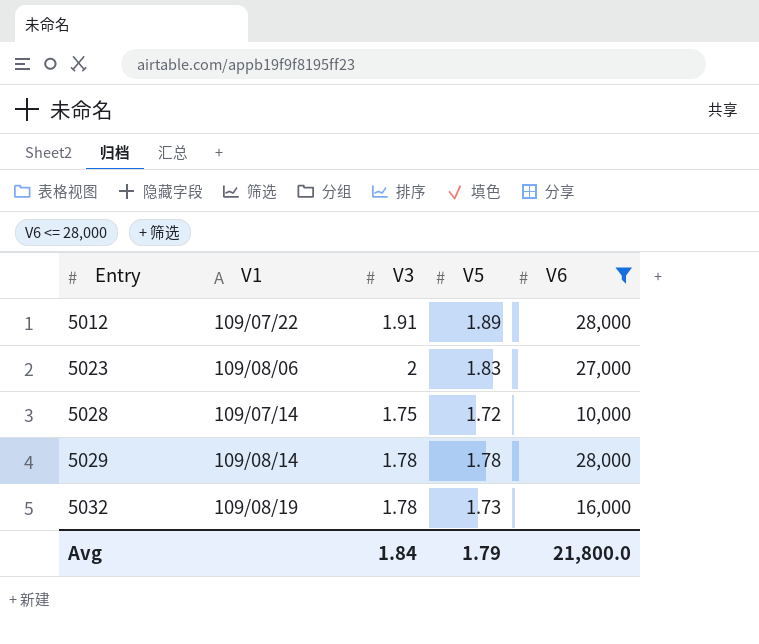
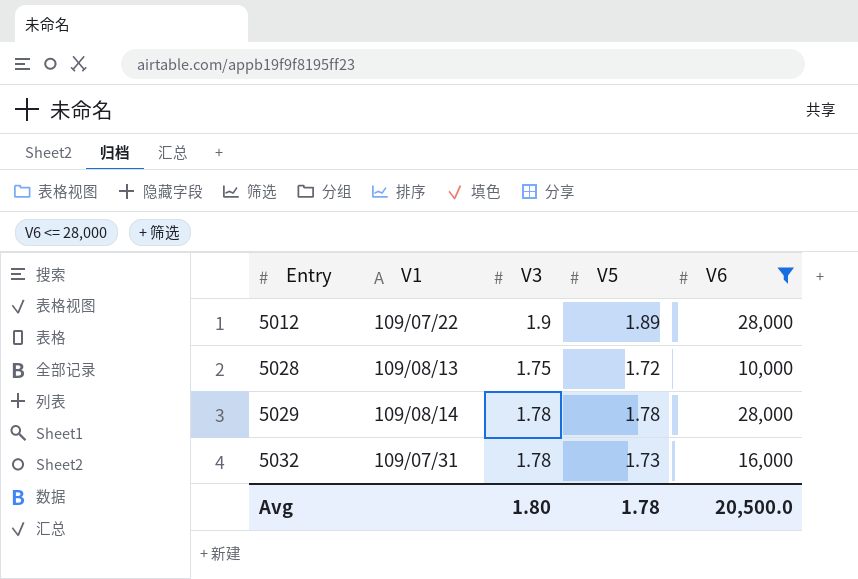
row 5023: 109/08/06 | 2 | 1.83 | 27,000 -> none
5012 | V3: 1.91 -> 1.9
5028 | V1: 109/07/14 -> 109/08/13
5032 | V1: 109/08/19 -> 109/07/31
Avg | V3: 1.84 -> 1.80
Avg | V5: 1.79 -> 1.78
Avg | V6: 21,800.0 -> 20,500.0

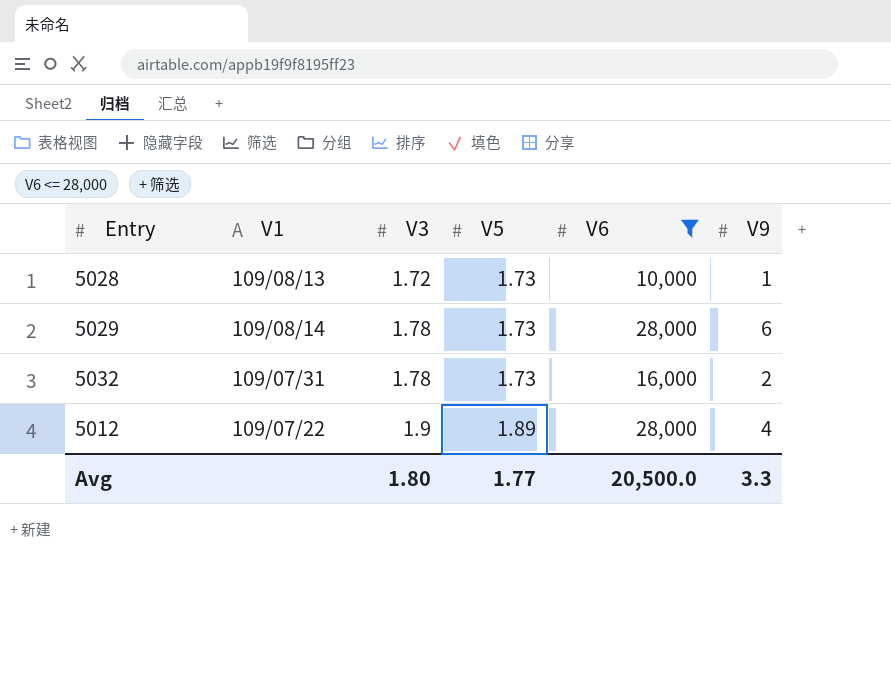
row order: Entry ascending -> V3 ascending
column V9 | position: none -> 6
5028 | V3: 1.75 -> 1.72
5028 | V5: 1.72 -> 1.73
5029 | V5: 1.78 -> 1.73
Avg | V5: 1.78 -> 1.77

